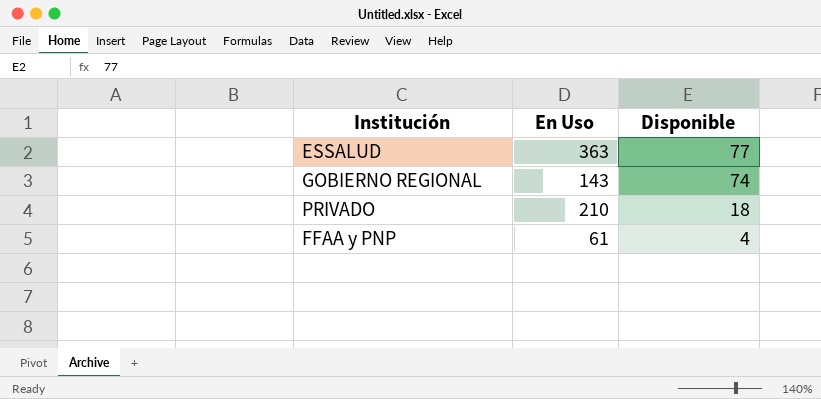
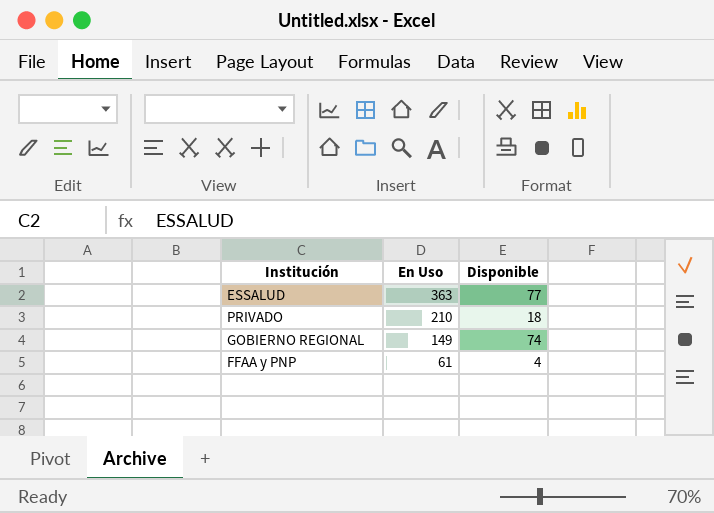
row order: Disponible descending -> En Uso descending
GOBIERNO REGIONAL | En Uso: 143 -> 149

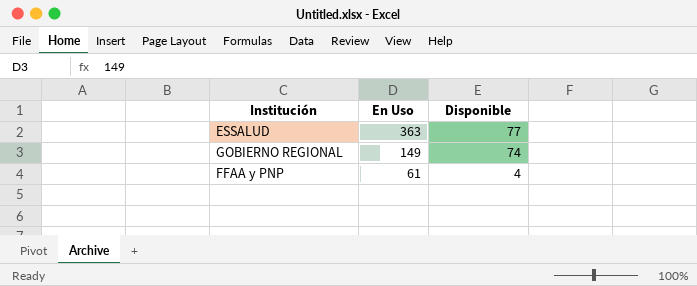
row PRIVADO: 210 | 18 -> none

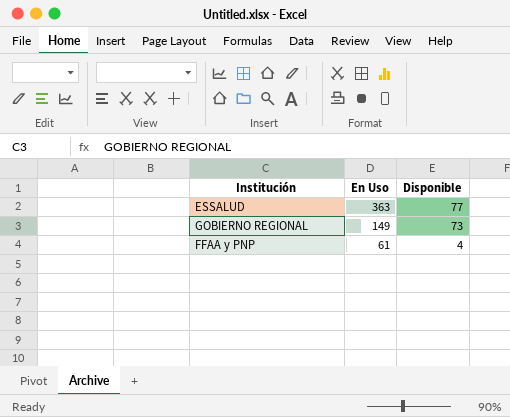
GOBIERNO REGIONAL | Disponible: 74 -> 73

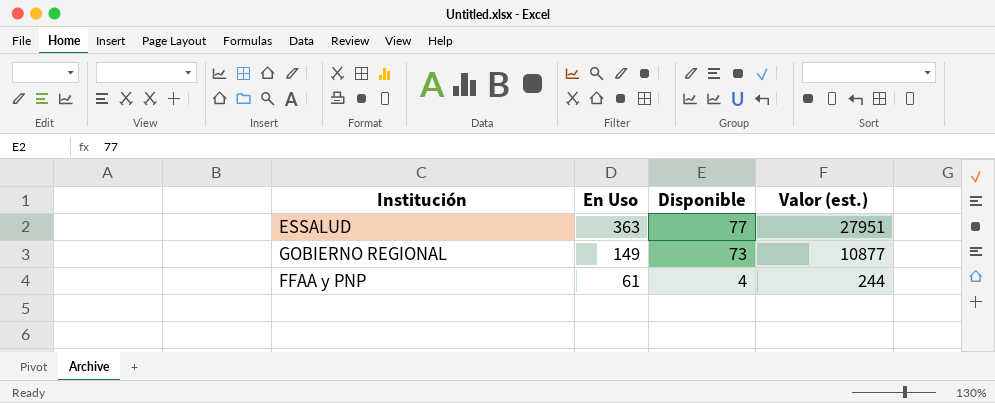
column Valor (est.) | formula: none -> [En Uso] * [Disponible]

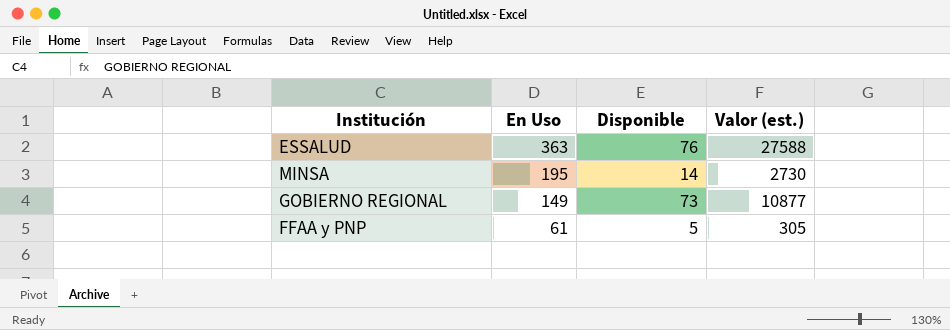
ESSALUD | Disponible: 77 -> 76
ESSALUD | Valor (est.): 27951 -> 27588
row MINSA: none -> 195 | 14 | 2730
FFAA y PNP | Disponible: 4 -> 5
FFAA y PNP | Valor (est.): 244 -> 305

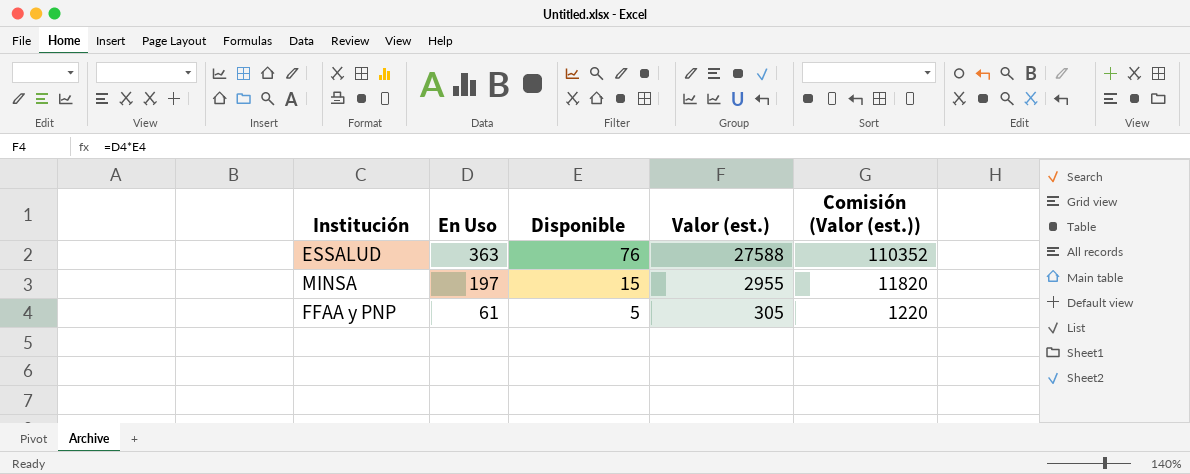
column Comisión (Valor (est.)) | formula: none -> [Valor (est.)] * 4
row GOBIERNO REGIONAL: 149 | 73 | 10877 -> none
MINSA | En Uso: 195 -> 197
MINSA | Disponible: 14 -> 15
MINSA | Valor (est.): 2730 -> 2955

